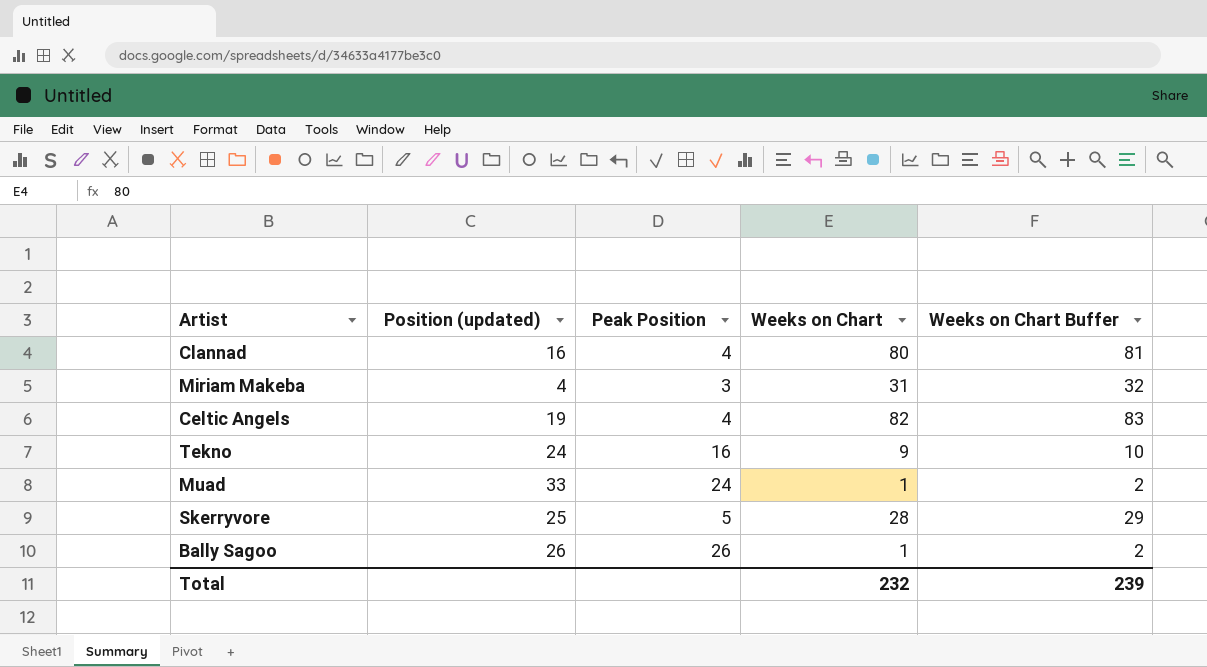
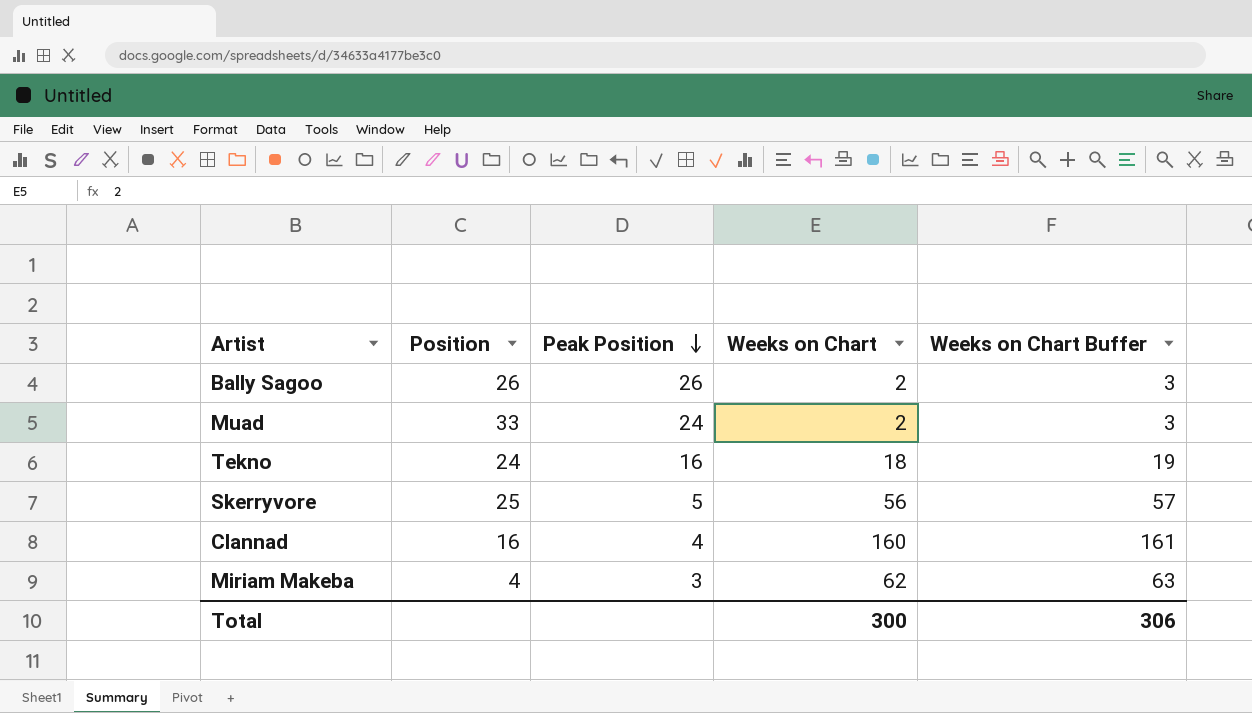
row order: none -> Peak Position descending
column name: Position (updated) -> Position
row Celtic Angels: 19 | 4 | 82 | 83 -> none
Bally Sagoo | Weeks on Chart: 1 -> 2
Bally Sagoo | Weeks on Chart Buffer: 2 -> 3
Muad | Weeks on Chart: 1 -> 2
Muad | Weeks on Chart Buffer: 2 -> 3
Tekno | Weeks on Chart: 9 -> 18
Tekno | Weeks on Chart Buffer: 10 -> 19
Skerryvore | Weeks on Chart: 28 -> 56
Skerryvore | Weeks on Chart Buffer: 29 -> 57
Clannad | Weeks on Chart: 80 -> 160
Clannad | Weeks on Chart Buffer: 81 -> 161
Miriam Makeba | Weeks on Chart: 31 -> 62
Miriam Makeba | Weeks on Chart Buffer: 32 -> 63
Total | Weeks on Chart: 232 -> 300
Total | Weeks on Chart Buffer: 239 -> 306

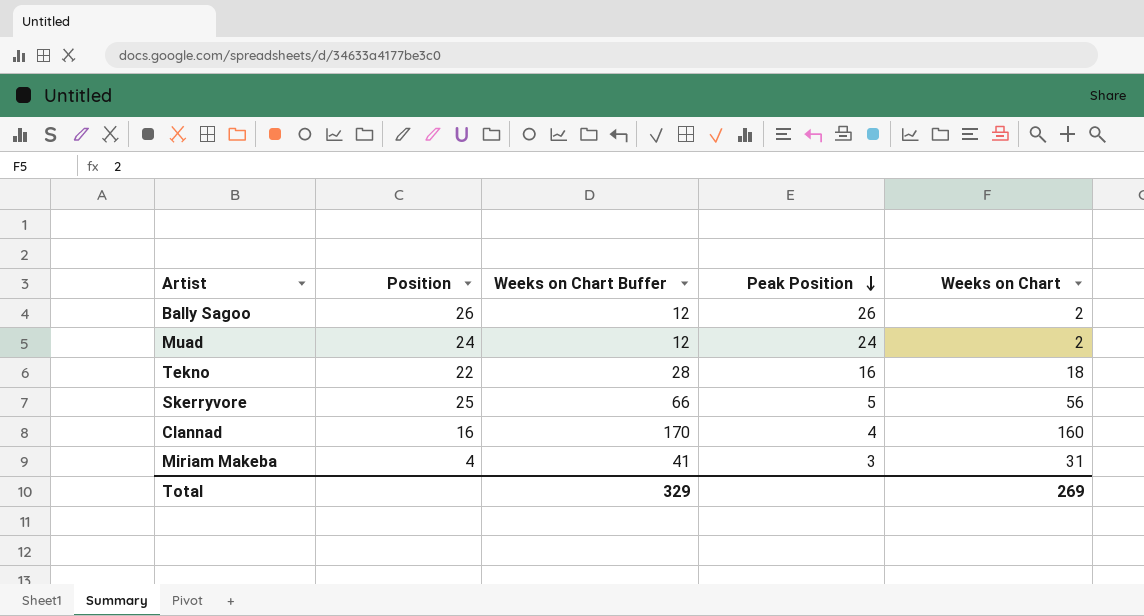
column Weeks on Chart Buffer | formula: [Weeks on Chart] + 1 -> [Weeks on Chart] + 10
column Weeks on Chart Buffer | position: 5 -> 3
Muad | Position: 33 -> 24
Tekno | Position: 24 -> 22
Miriam Makeba | Weeks on Chart: 62 -> 31
Total | Weeks on Chart Buffer: 306 -> 329
Total | Weeks on Chart: 300 -> 269

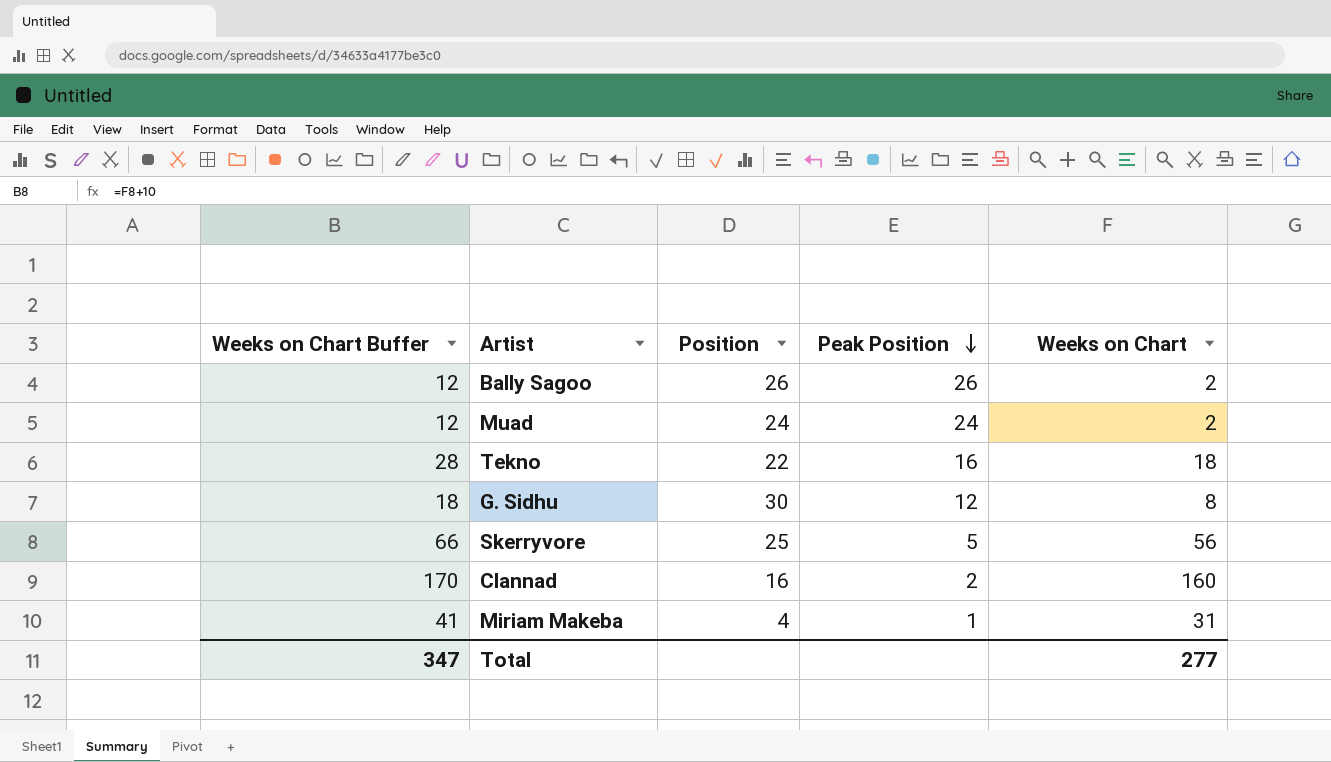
column Weeks on Chart Buffer | position: 3 -> 1
row G. Sidhu: none -> 18 | 30 | 12 | 8
Clannad | Peak Position: 4 -> 2
Miriam Makeba | Peak Position: 3 -> 1
Total | Weeks on Chart Buffer: 329 -> 347
Total | Weeks on Chart: 269 -> 277

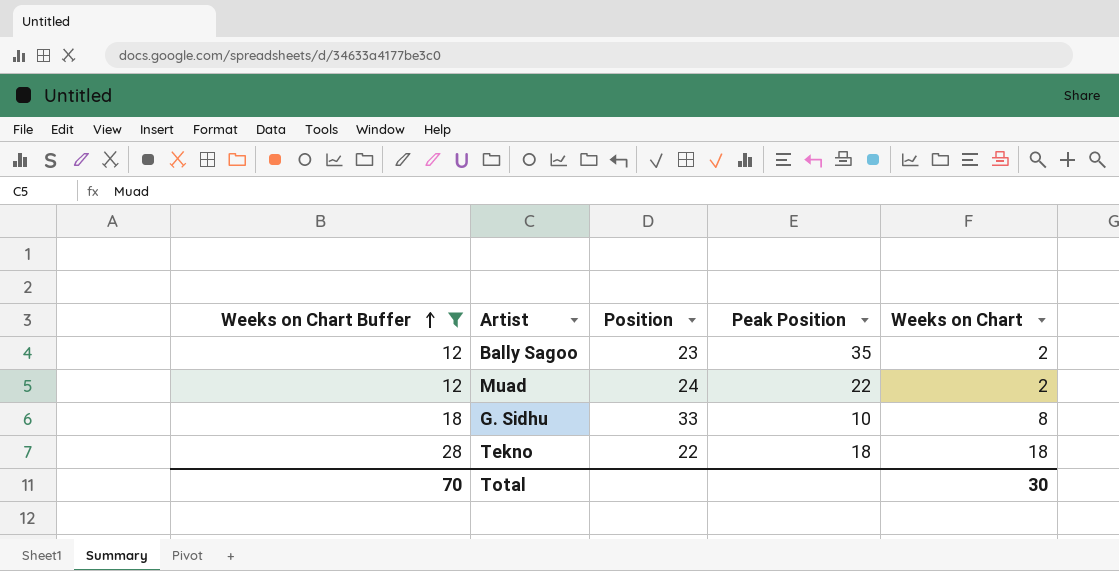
filter: none -> Weeks on Chart Buffer <= 28
row order: Peak Position descending -> Weeks on Chart Buffer ascending
Bally Sagoo | Position: 26 -> 23
Bally Sagoo | Peak Position: 26 -> 35
Muad | Peak Position: 24 -> 22
G. Sidhu | Position: 30 -> 33
G. Sidhu | Peak Position: 12 -> 10
Tekno | Peak Position: 16 -> 18
Total | Weeks on Chart Buffer: 347 -> 70
Total | Weeks on Chart: 277 -> 30

